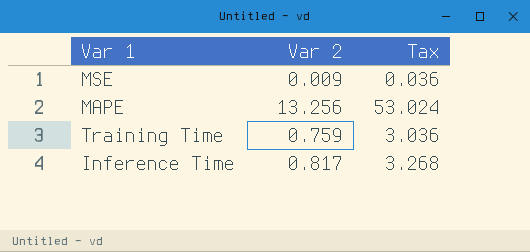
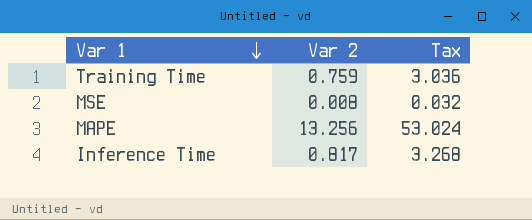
row order: none -> Var 1 descending
MSE | Var 2: 0.009 -> 0.008
MSE | Tax: 0.036 -> 0.032

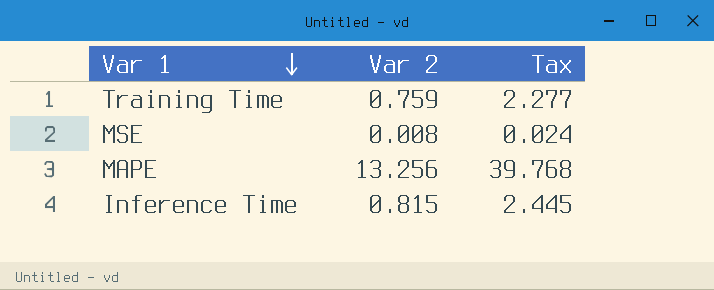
column Tax | formula: [Var 2] * 4 -> [Var 2] * 3
Inference Time | Var 2: 0.817 -> 0.815

